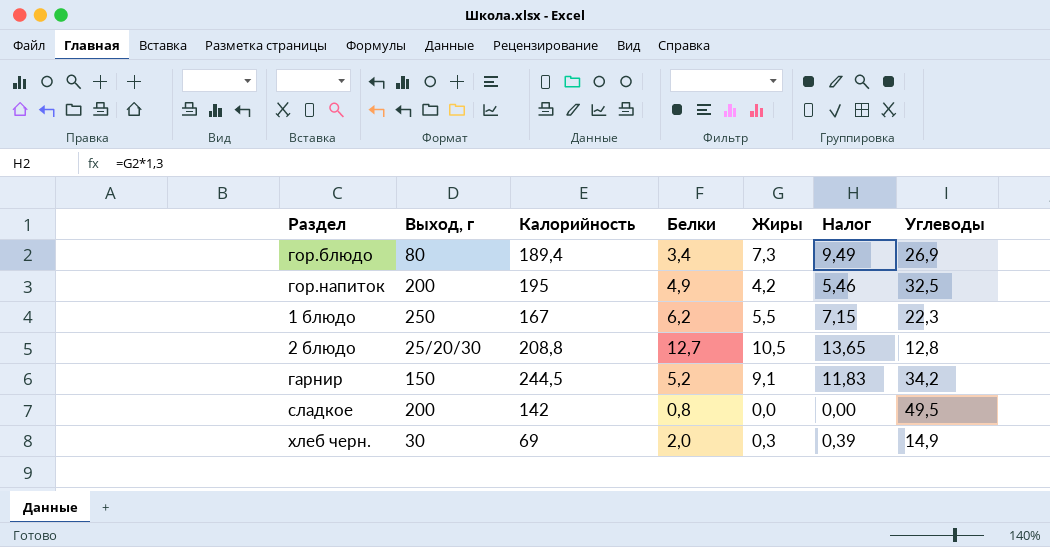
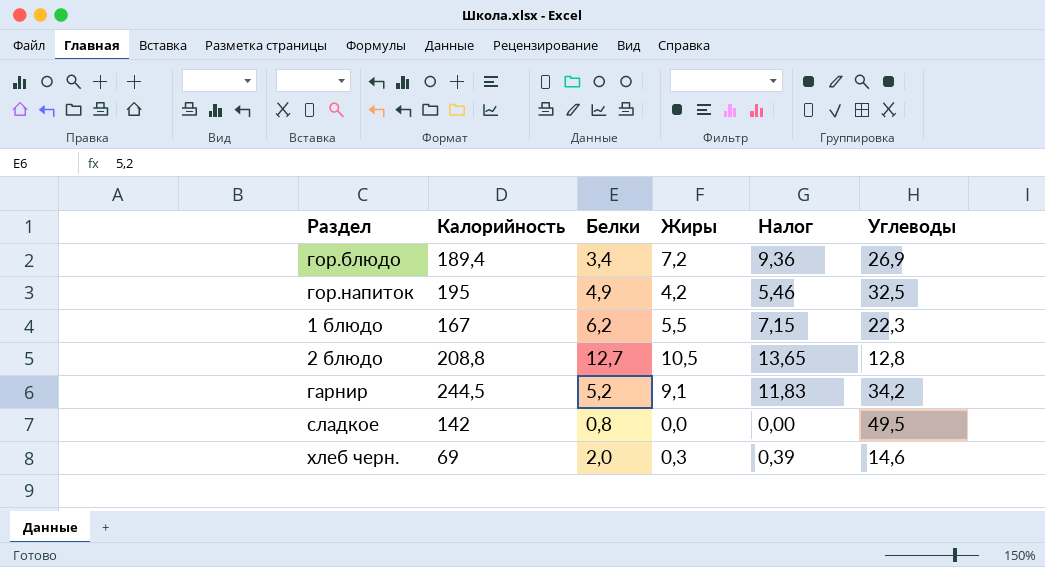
column Выход, г | position: 2 -> none
гор.блюдо | Жиры: 7,3 -> 7,2
гор.блюдо | Налог: 9,49 -> 9,36
хлеб черн. | Углеводы: 14,9 -> 14,6

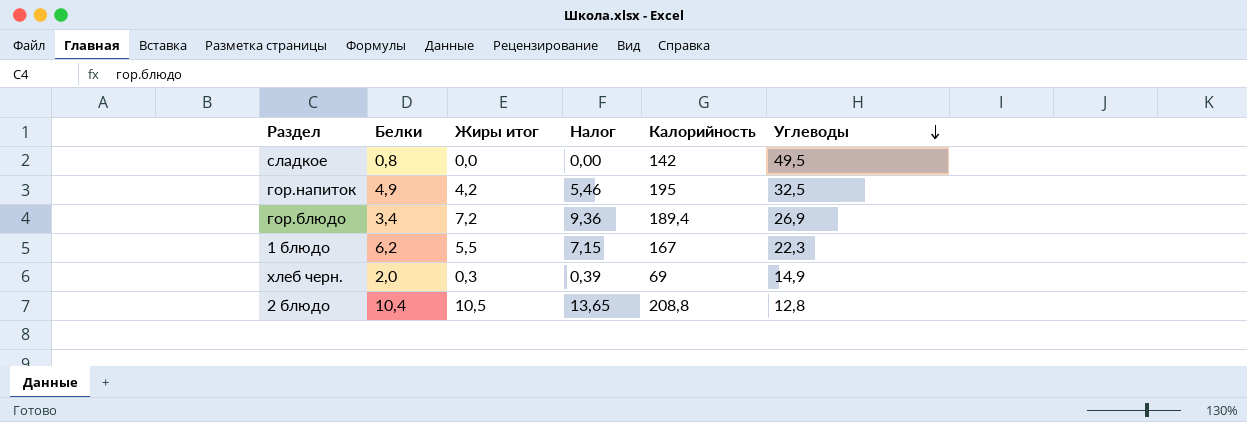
row order: none -> Углеводы descending
column name: Жиры -> Жиры итог
column Калорийность | position: 2 -> 5
row гарнир: 244,5 | 5,2 | 9,1 | 11,83 | 34,2 -> none
хлеб черн. | Углеводы: 14,6 -> 14,9
2 блюдо | Белки: 12,7 -> 10,4

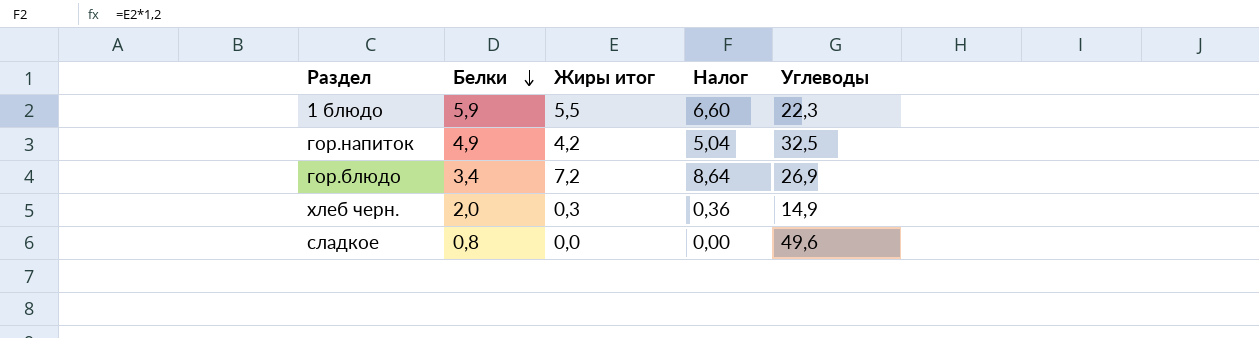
row order: Углеводы descending -> Белки descending
column Калорийность | position: 5 -> none
column Налог | formula: [Жиры итог] * 1,3 -> [Жиры итог] * 1,2
row 2 блюдо: 10,4 | 10,5 | 13,65 | 208,8 | 12,8 -> none
1 блюдо | Белки: 6,2 -> 5,9
сладкое | Углеводы: 49,5 -> 49,6

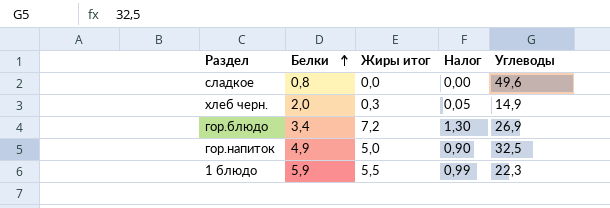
row order: Белки descending -> Белки ascending
column Налог | formula: [Жиры итог] * 1,2 -> [Жиры итог] * 0,18
гор.напиток | Жиры итог: 4,2 -> 5,0

